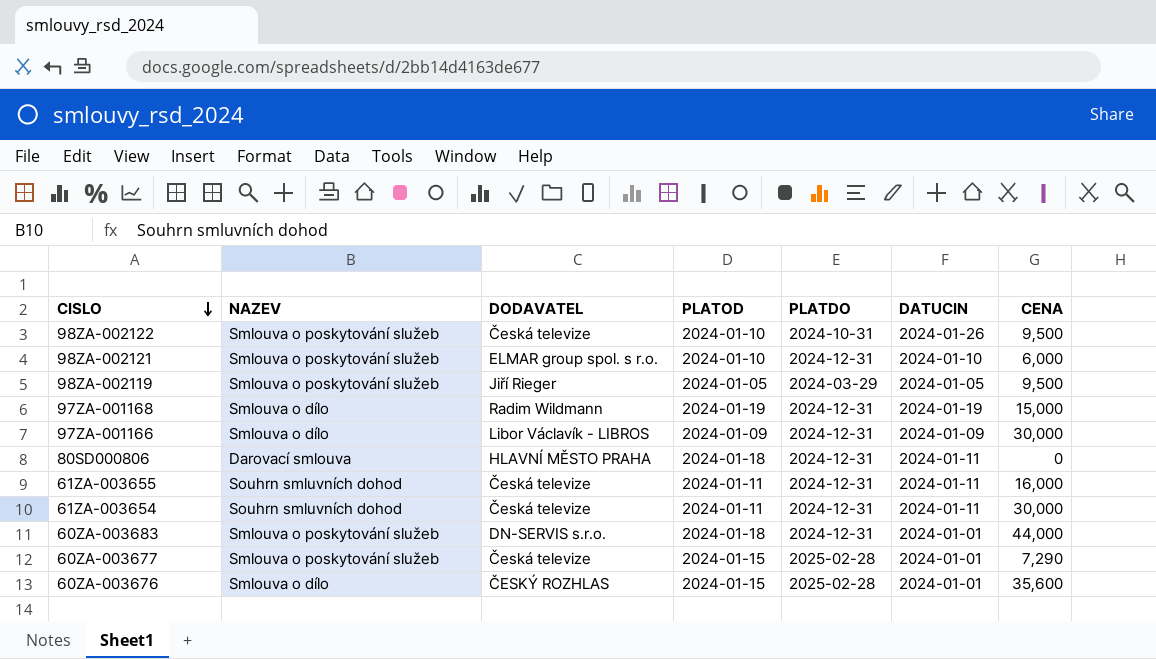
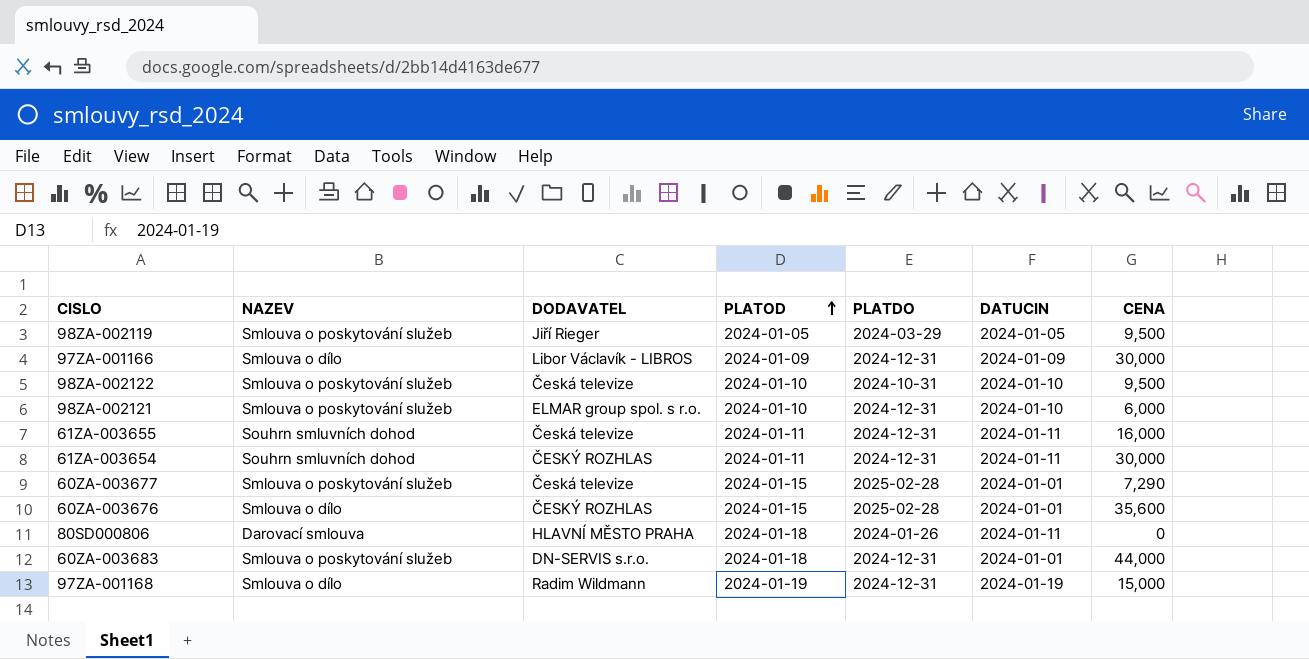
row order: CISLO descending -> PLATOD ascending
98ZA-002122 | DATUCIN: 2024-01-26 -> 2024-01-10
61ZA-003654 | DODAVATEL: Česká televize -> ČESKÝ ROZHLAS
80SD000806 | PLATDO: 2024-12-31 -> 2024-01-26

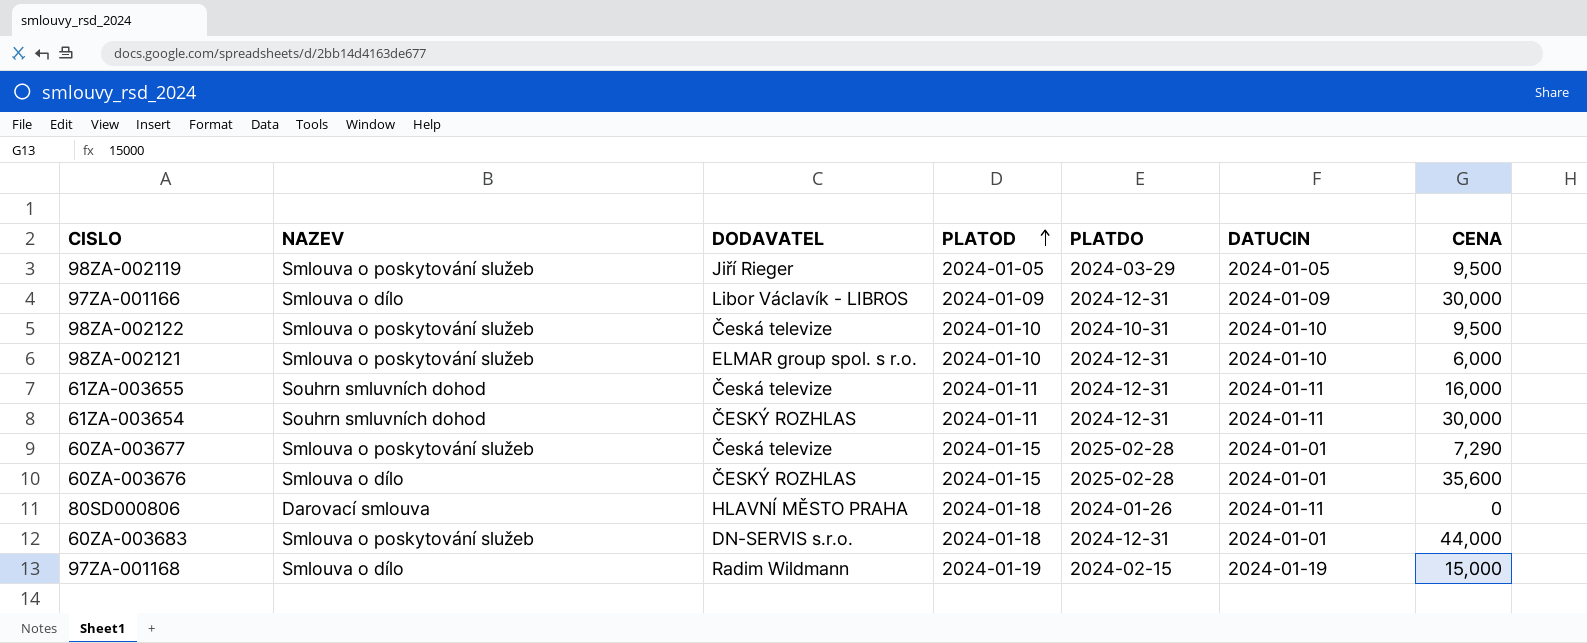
97ZA-001168 | PLATDO: 2024-12-31 -> 2024-02-15

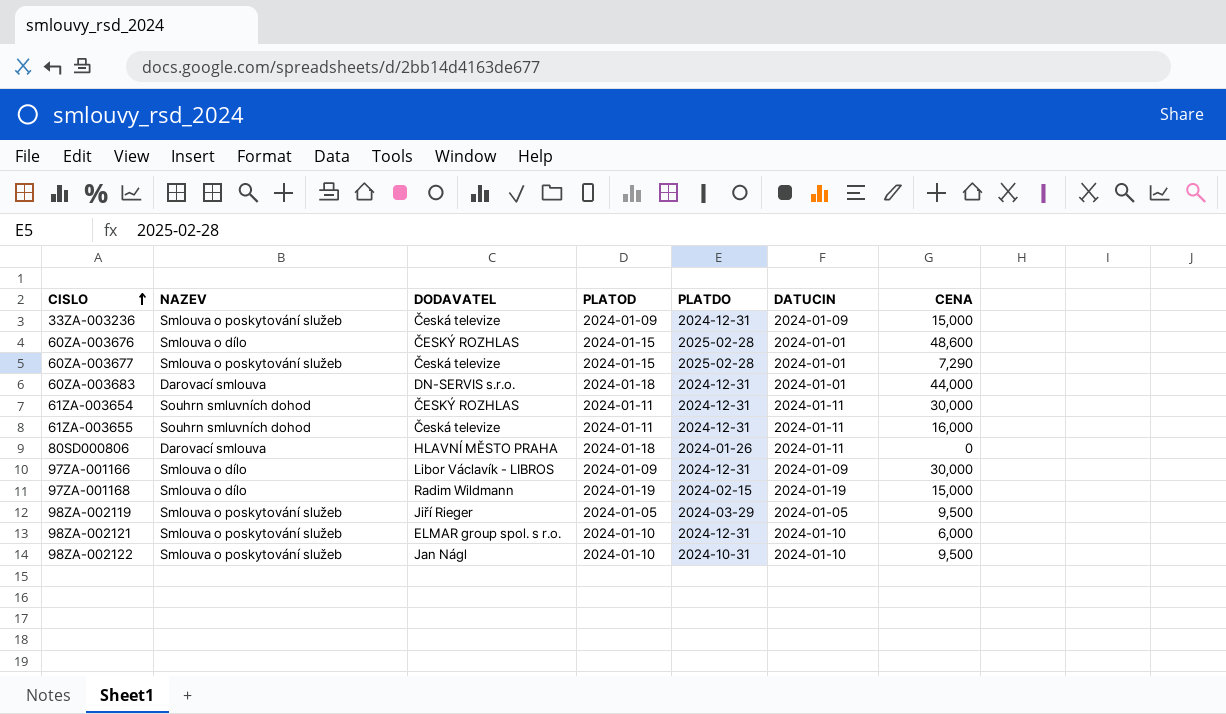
row order: PLATOD ascending -> CISLO ascending
row 33ZA-003236: none -> Smlouva o poskytování služeb | Česká televize | 2024-01-09 | 2024-12-31 | 2024-01-09 | 15,000
60ZA-003676 | CENA: 35,600 -> 48,600
60ZA-003683 | NAZEV: Smlouva o poskytování služeb -> Darovací smlouva
98ZA-002122 | DODAVATEL: Česká televize -> Jan Nágl

